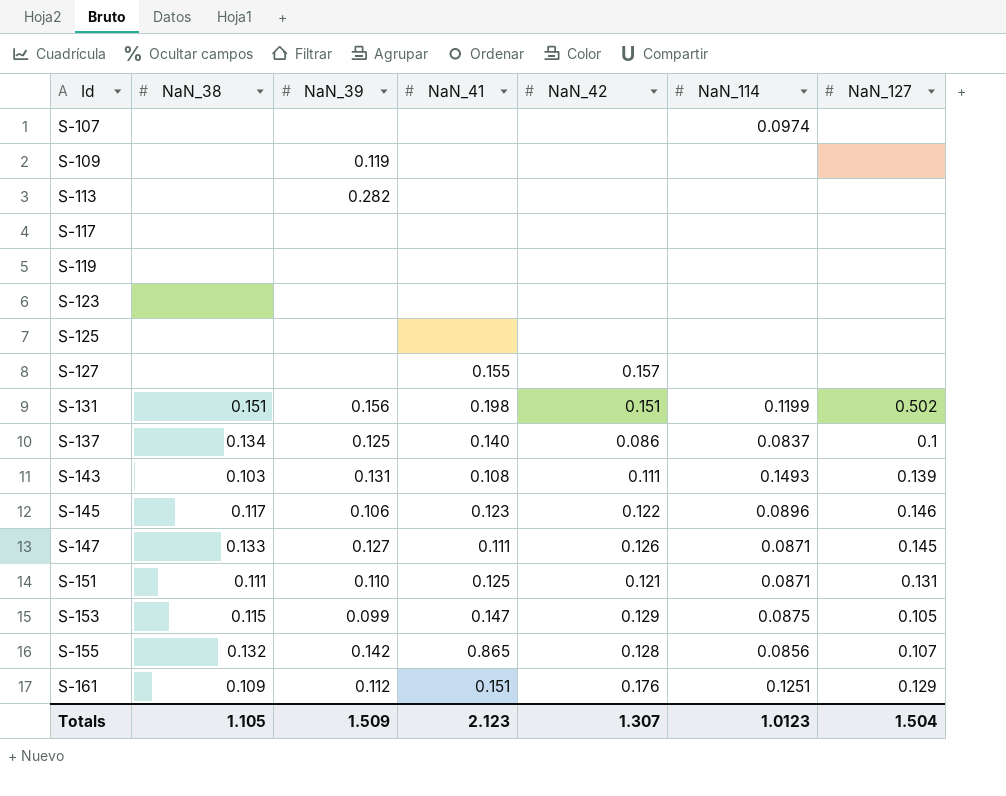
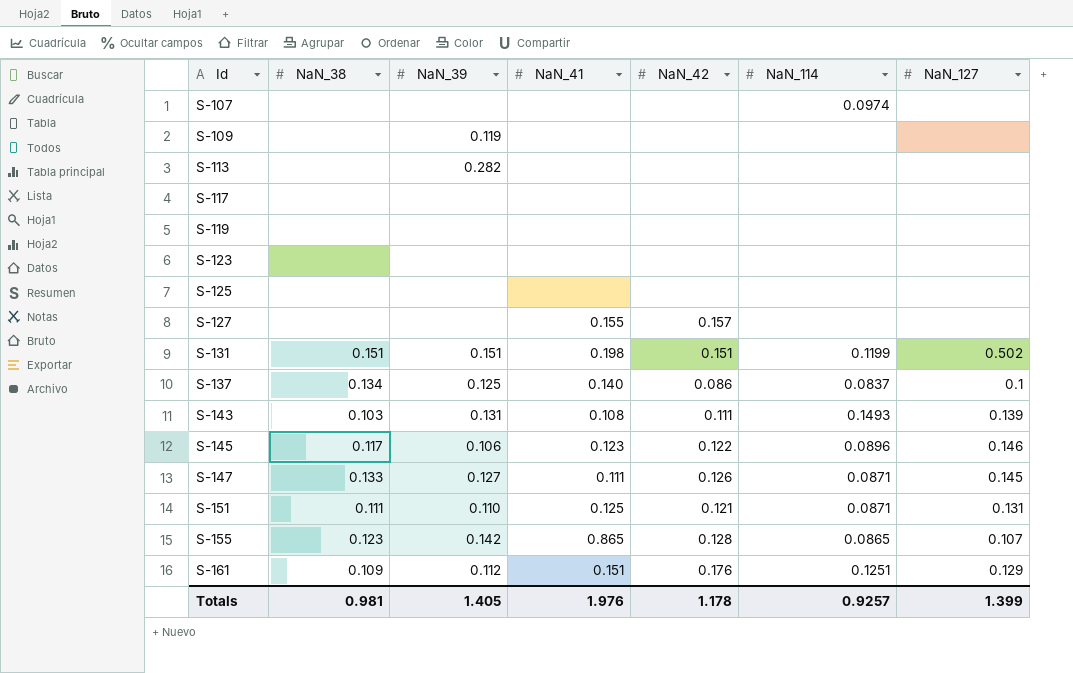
row S-153: 0.115 | 0.099 | 0.147 | 0.129 | 0.0875 | 0.105 -> none
S-131 | NaN_39: 0.156 -> 0.151
S-155 | NaN_38: 0.132 -> 0.123
S-155 | NaN_114: 0.0856 -> 0.0865
Totals | NaN_38: 1.105 -> 0.981
Totals | NaN_39: 1.509 -> 1.405
Totals | NaN_41: 2.123 -> 1.976
Totals | NaN_42: 1.307 -> 1.178
Totals | NaN_114: 1.0123 -> 0.9257
Totals | NaN_127: 1.504 -> 1.399

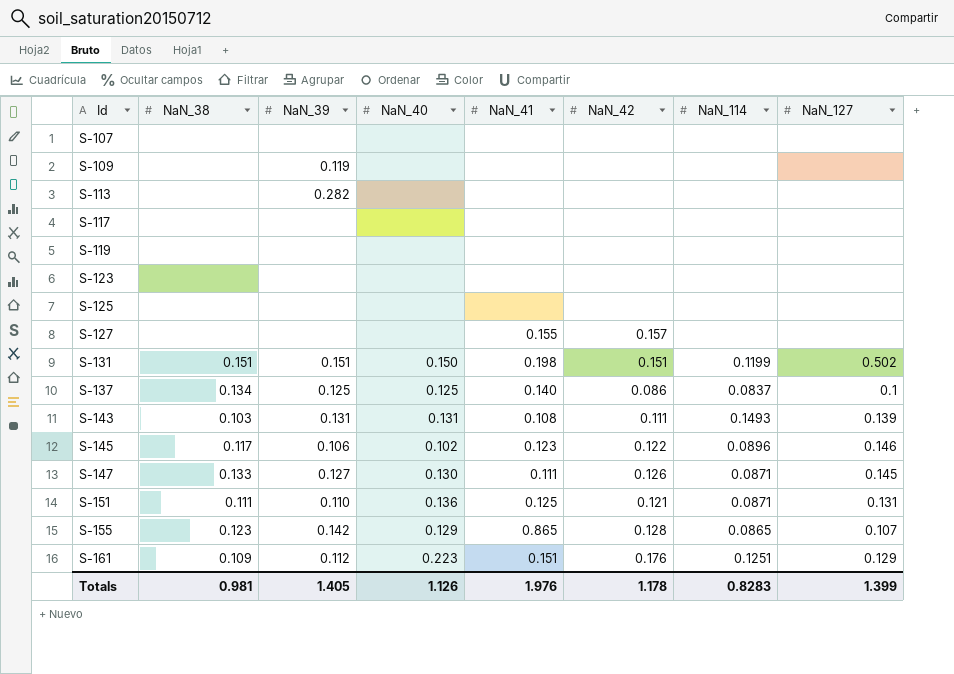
column NaN_40 | position: none -> 4
S-107 | NaN_114: 0.0974 -> none
Totals | NaN_114: 0.9257 -> 0.8283

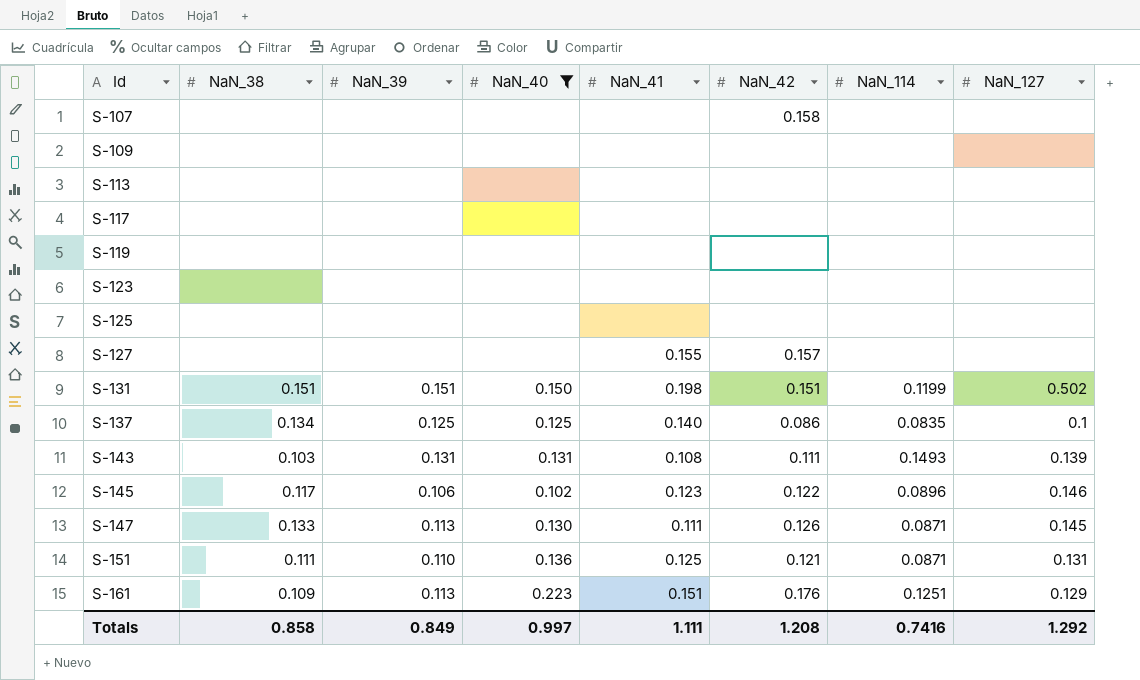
filter: none -> NaN_40 != 0.129
S-107 | NaN_42: none -> 0.158
S-109 | NaN_39: 0.119 -> none
S-113 | NaN_39: 0.282 -> none
S-137 | NaN_114: 0.0837 -> 0.0835
S-147 | NaN_39: 0.127 -> 0.113
S-161 | NaN_39: 0.112 -> 0.113
Totals | NaN_38: 0.981 -> 0.858
Totals | NaN_39: 1.405 -> 0.849
Totals | NaN_40: 1.126 -> 0.997
Totals | NaN_41: 1.976 -> 1.111
Totals | NaN_42: 1.178 -> 1.208
Totals | NaN_114: 0.8283 -> 0.7416
Totals | NaN_127: 1.399 -> 1.292

